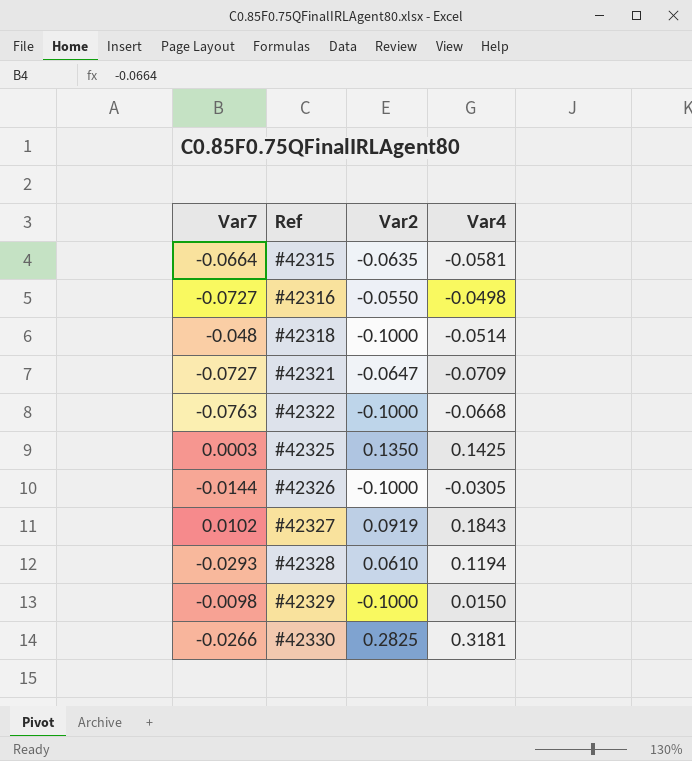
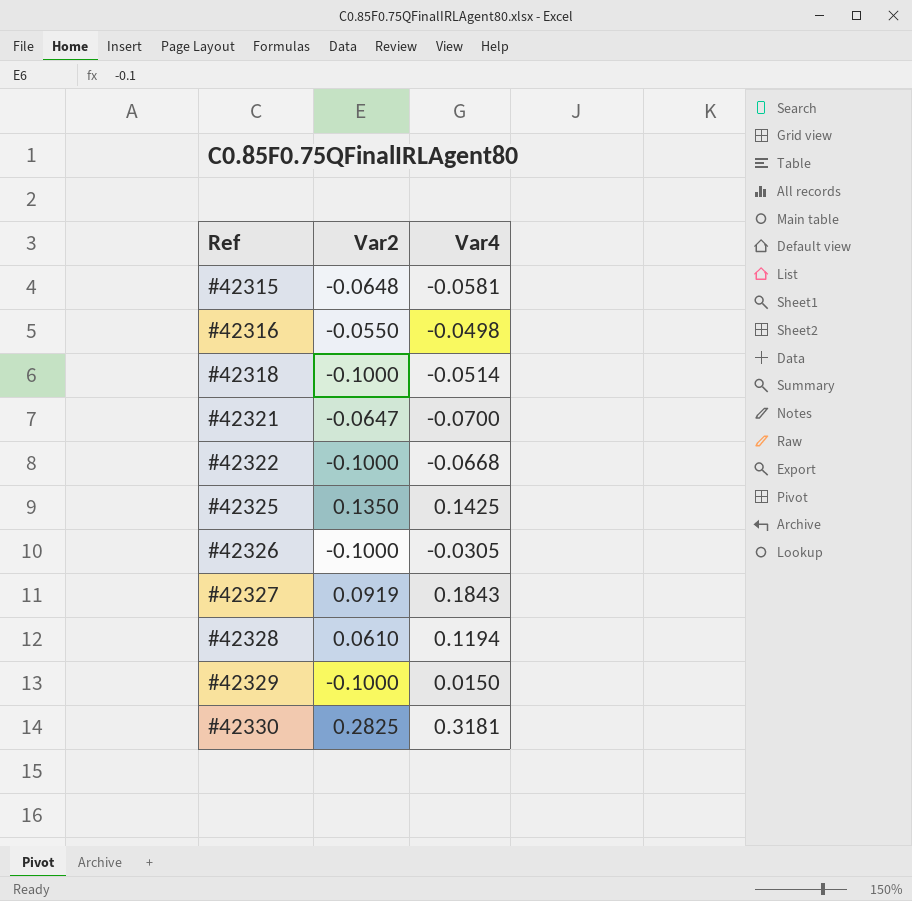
column Var7 | position: 1 -> none
#42315 | Var2: -0.0635 -> -0.0648
#42321 | Var4: -0.0709 -> -0.0700

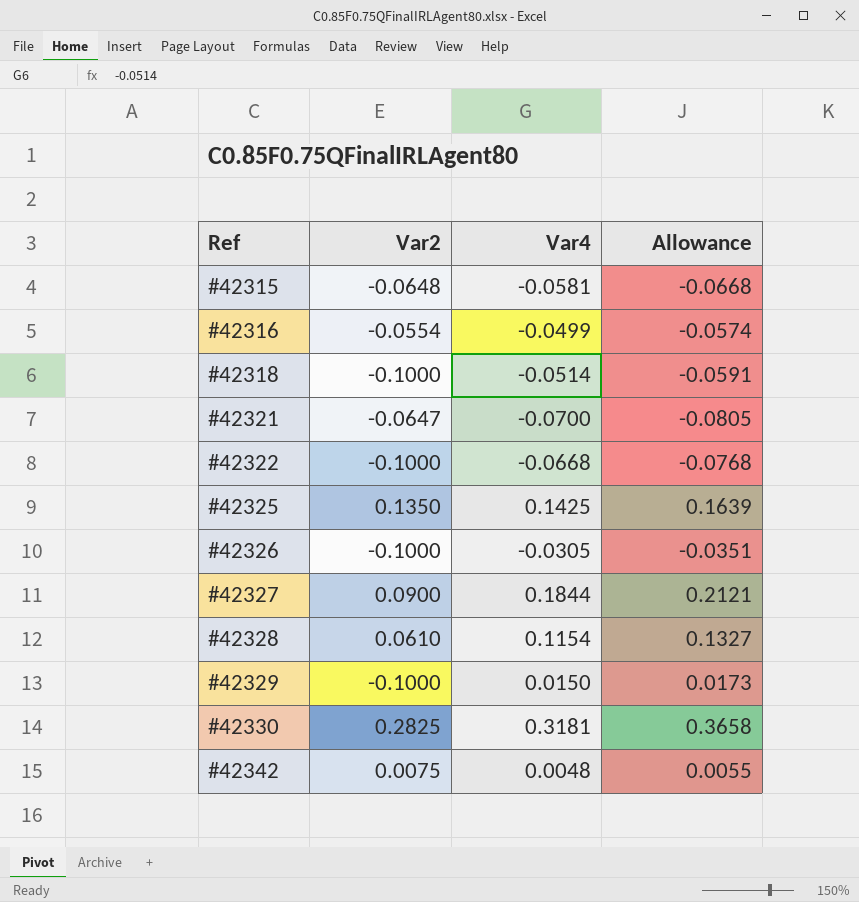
column Allowance | formula: none -> [Var4] * 1.15
#42316 | Var2: -0.0550 -> -0.0554
#42316 | Var4: -0.0498 -> -0.0499
#42327 | Var2: 0.0919 -> 0.0900
#42327 | Var4: 0.1843 -> 0.1844
#42328 | Var4: 0.1194 -> 0.1154
row #42342: none -> 0.0075 | 0.0048 | 0.0055

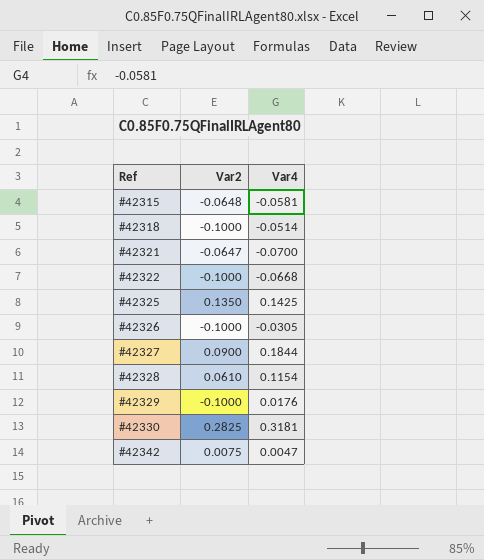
column Allowance | formula: [Var4] * 1.15 -> none
row #42316: -0.0554 | -0.0499 | -0.0574 -> none
#42329 | Var4: 0.0150 -> 0.0176
#42342 | Var4: 0.0048 -> 0.0047

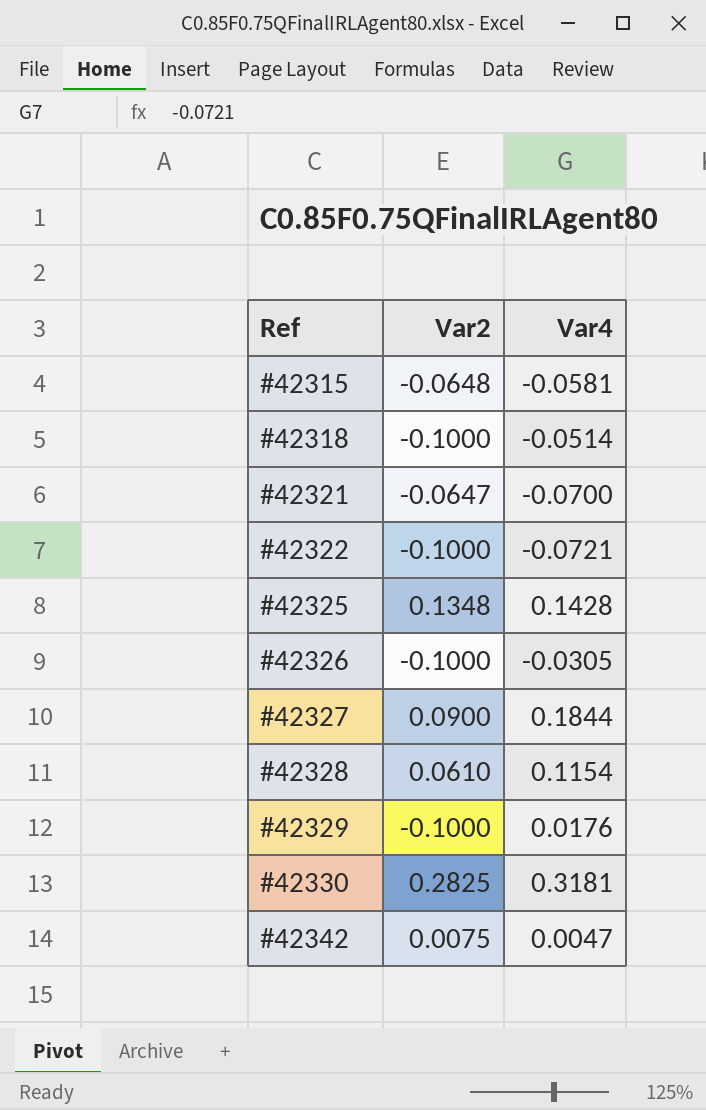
#42322 | Var4: -0.0668 -> -0.0721
#42325 | Var2: 0.1350 -> 0.1348
#42325 | Var4: 0.1425 -> 0.1428

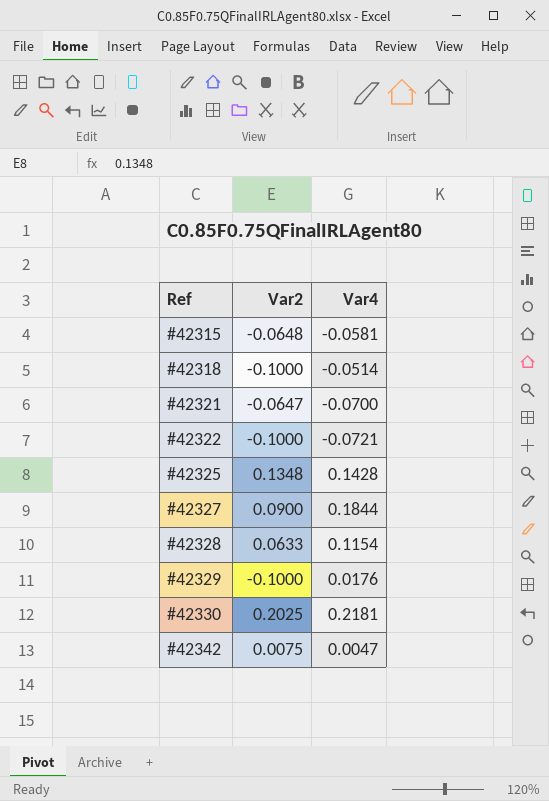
row #42326: -0.1000 | -0.0305 -> none
#42328 | Var2: 0.0610 -> 0.0633
#42330 | Var2: 0.2825 -> 0.2025
#42330 | Var4: 0.3181 -> 0.2181

